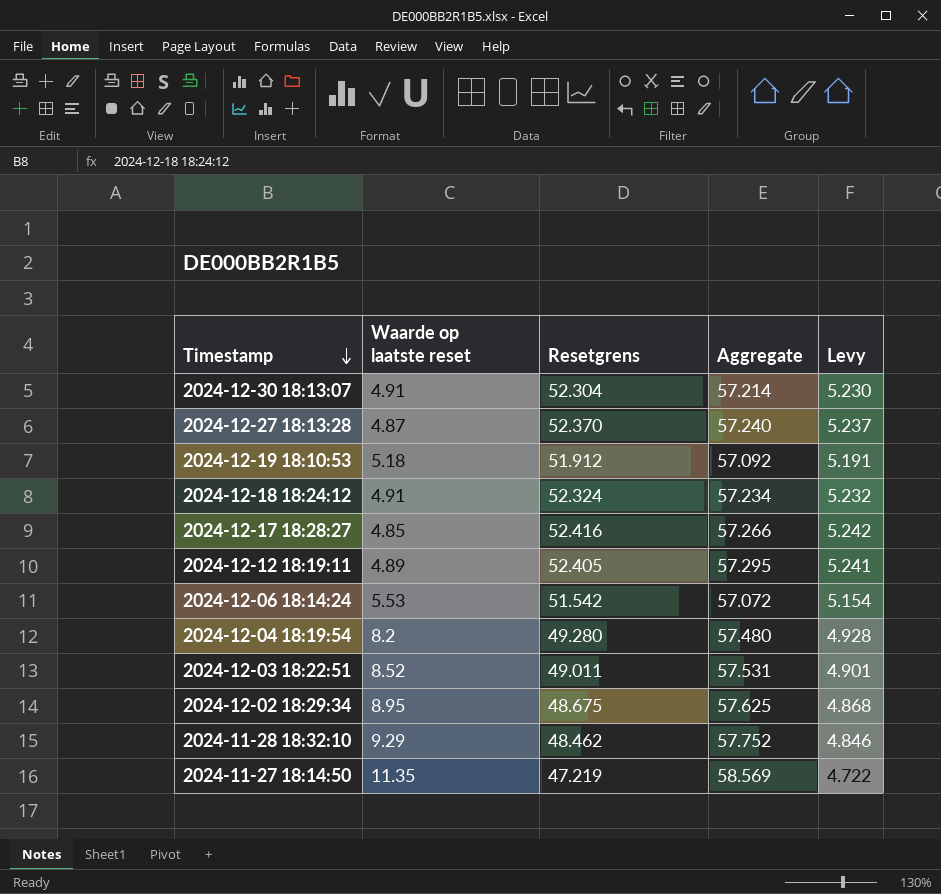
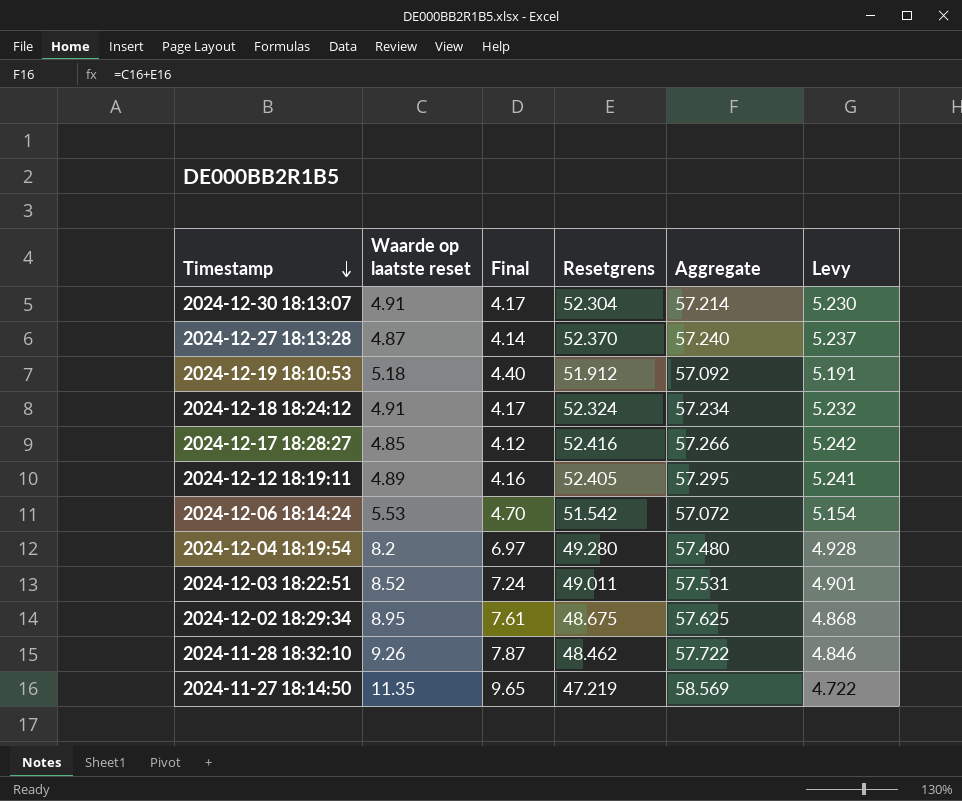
column Final | formula: none -> [Waarde op laatste reset] * 0.85
2024-11-28 18:32:10 | Waarde op laatste reset: 9.29 -> 9.26
2024-11-28 18:32:10 | Aggregate: 57.752 -> 57.722

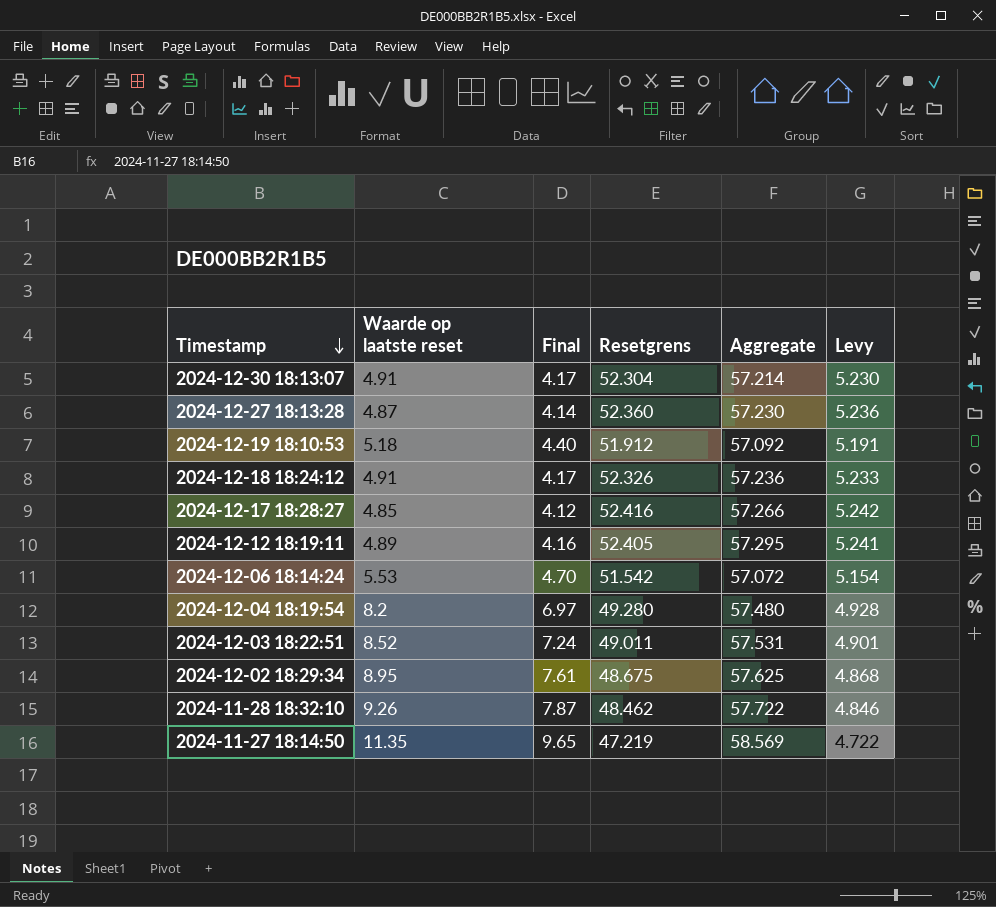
2024-12-27 18:13:28 | Resetgrens: 52.370 -> 52.360
2024-12-27 18:13:28 | Aggregate: 57.240 -> 57.230
2024-12-27 18:13:28 | Levy: 5.237 -> 5.236
2024-12-18 18:24:12 | Resetgrens: 52.324 -> 52.326
2024-12-18 18:24:12 | Aggregate: 57.234 -> 57.236
2024-12-18 18:24:12 | Levy: 5.232 -> 5.233

